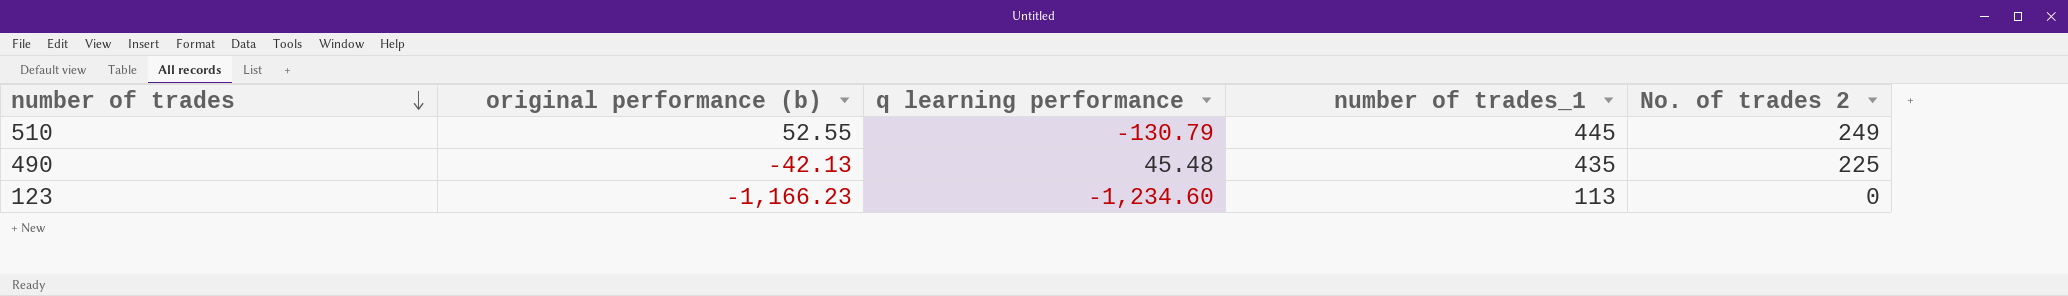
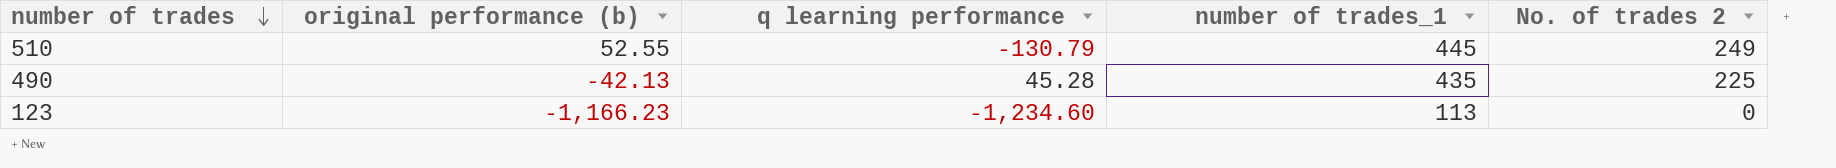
490 | q learning performance: 45.48 -> 45.28

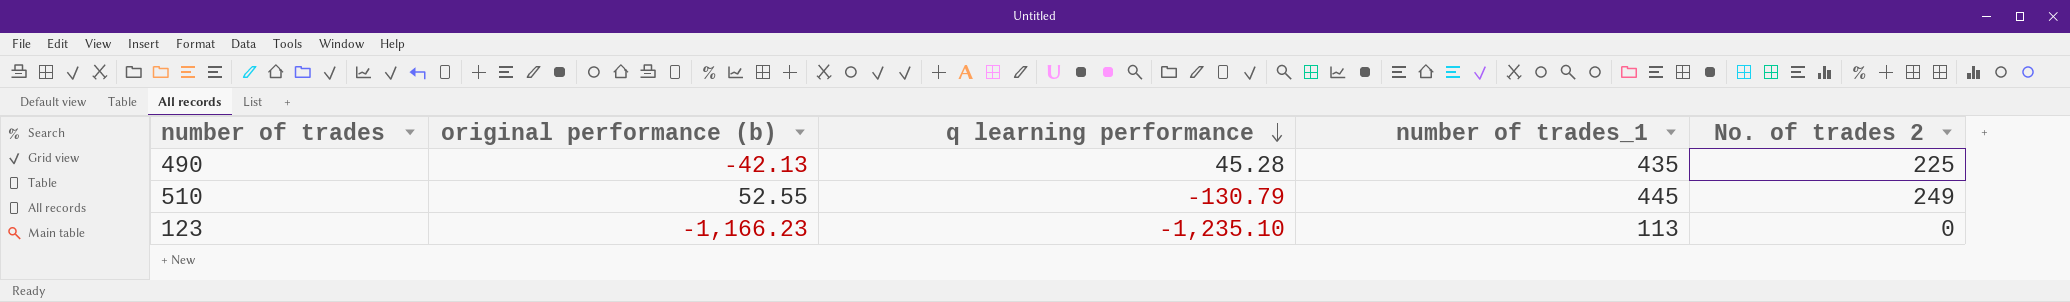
row order: number of trades descending -> q learning performance descending
123 | q learning performance: -1,234.60 -> -1,235.10

